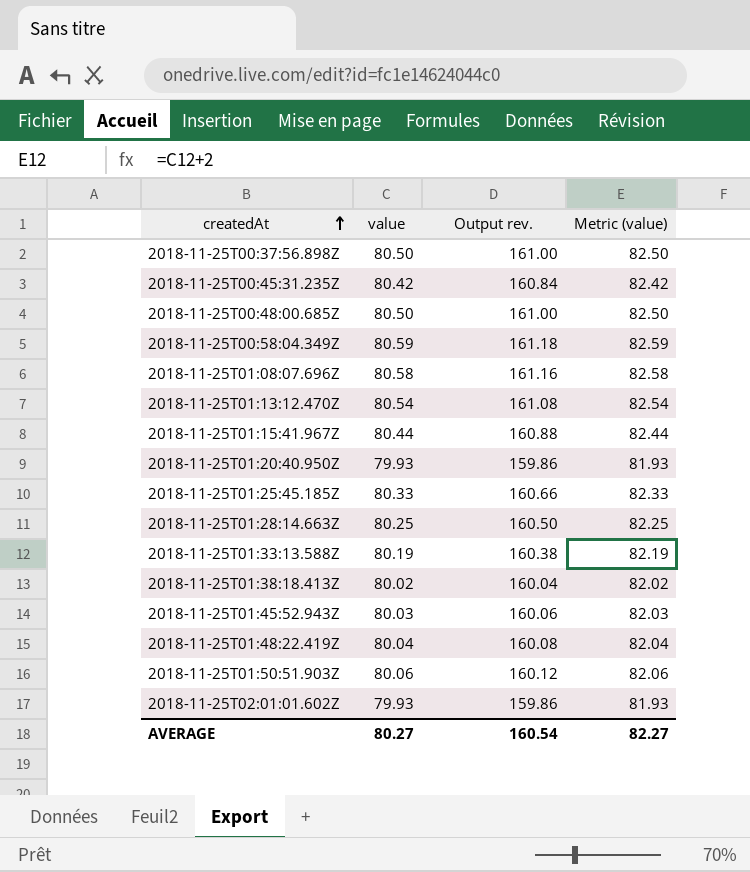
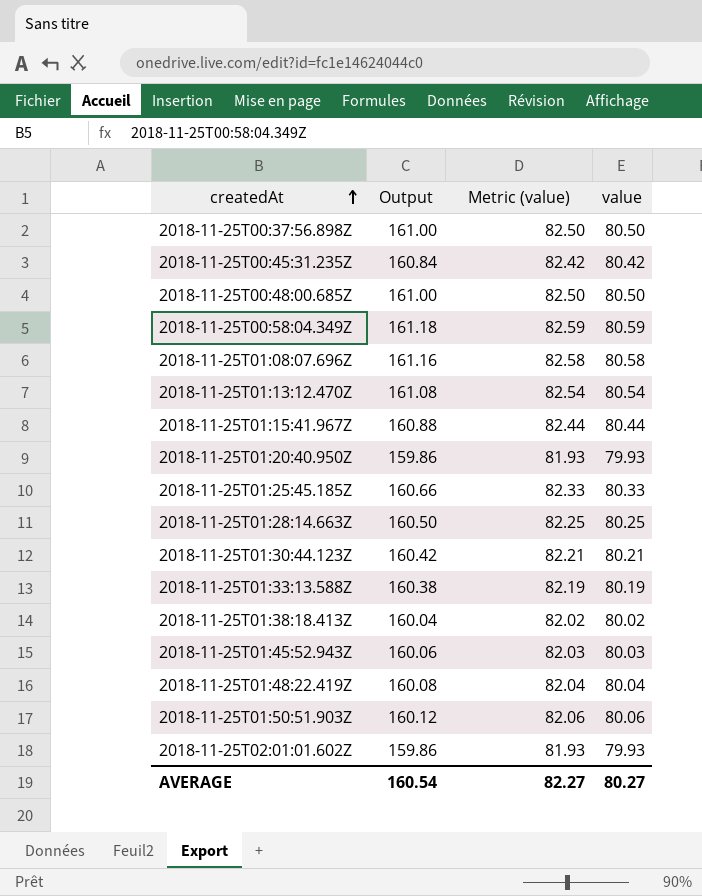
column name: Output rev. -> Output
column value | position: 2 -> 4
row 2018-11-25T01:30:44.123Z: none -> 160.42 | 82.21 | 80.21

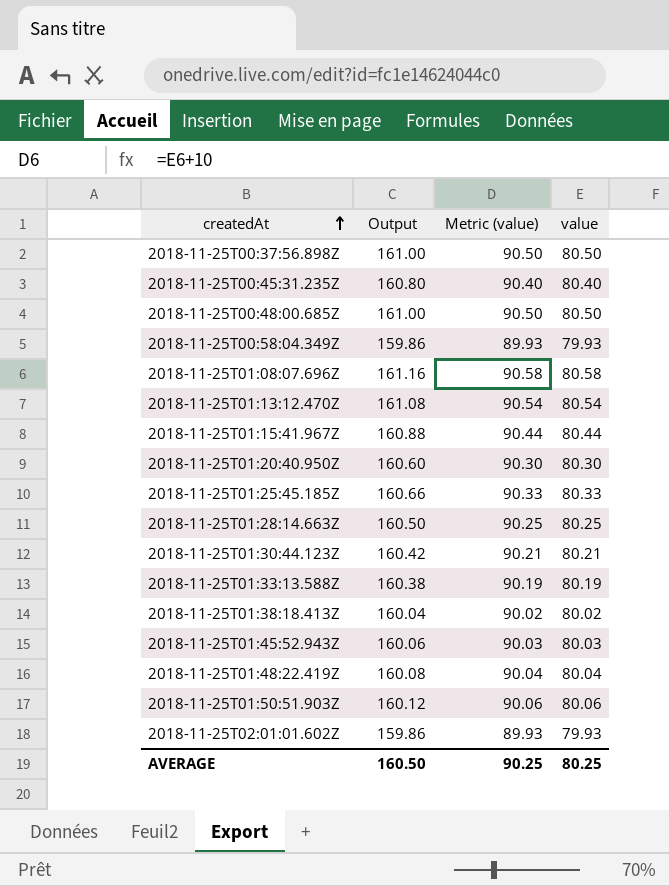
column Metric (value) | formula: [value] + 2 -> [value] + 10
2018-11-25T00:45:31.235Z | Output: 160.84 -> 160.80
2018-11-25T00:45:31.235Z | value: 80.42 -> 80.40
2018-11-25T00:58:04.349Z | Output: 161.18 -> 159.86
2018-11-25T00:58:04.349Z | value: 80.59 -> 79.93
2018-11-25T01:20:40.950Z | Output: 159.86 -> 160.60
2018-11-25T01:20:40.950Z | value: 79.93 -> 80.30
AVERAGE | Output: 160.54 -> 160.50
AVERAGE | Metric (value): 82.27 -> 90.25
AVERAGE | value: 80.27 -> 80.25

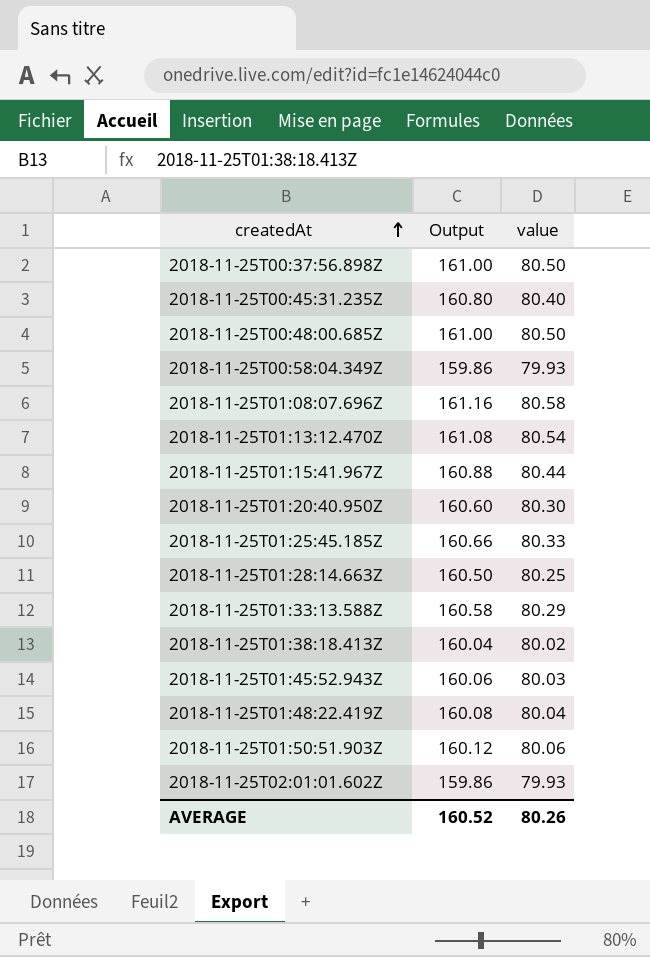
column Metric (value) | formula: [value] + 10 -> none
row 2018-11-25T01:30:44.123Z: 160.42 | 90.21 | 80.21 -> none
2018-11-25T01:33:13.588Z | Output: 160.38 -> 160.58
2018-11-25T01:33:13.588Z | value: 80.19 -> 80.29
AVERAGE | Output: 160.50 -> 160.52
AVERAGE | value: 80.25 -> 80.26

